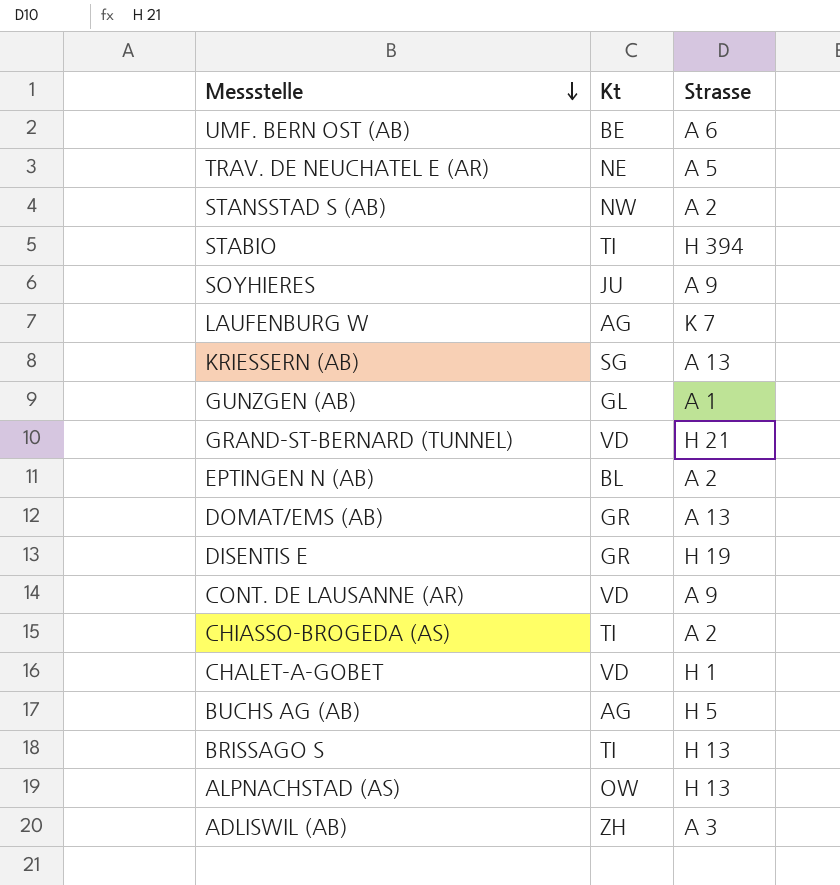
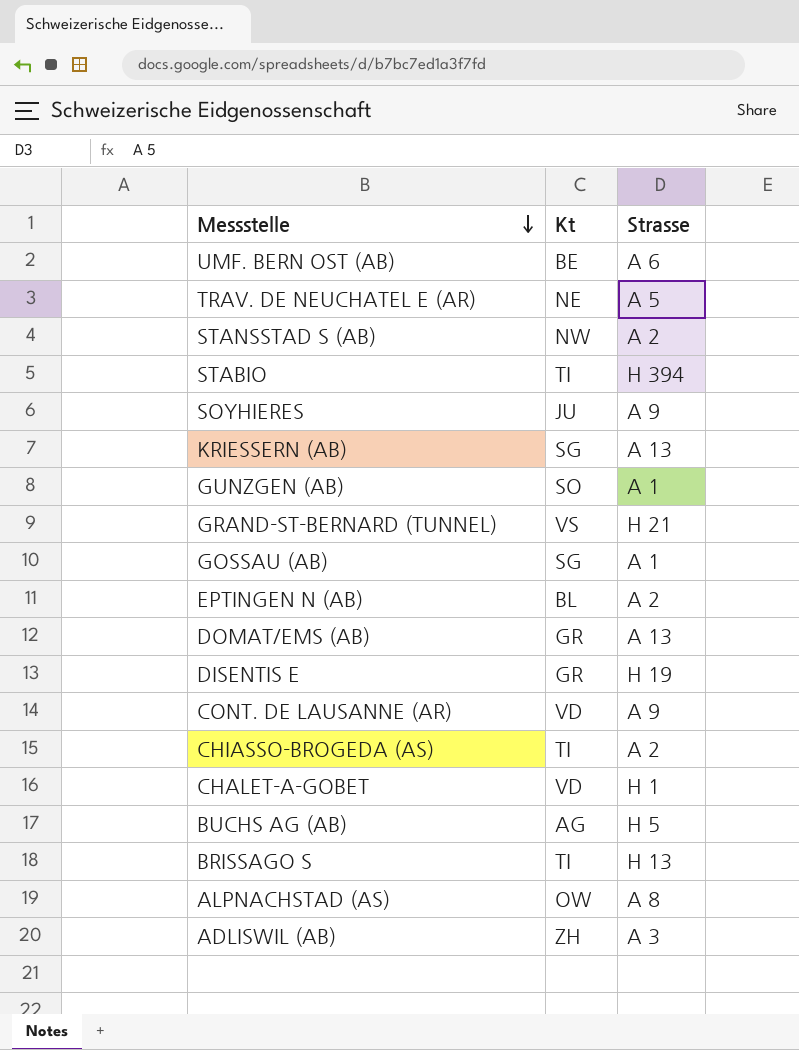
row LAUFENBURG W: AG | K 7 -> none
GUNZGEN (AB) | Kt: GL -> SO
GRAND-ST-BERNARD (TUNNEL) | Kt: VD -> VS
row GOSSAU (AB): none -> SG | A 1
ALPNACHSTAD (AS) | Strasse: H 13 -> A 8

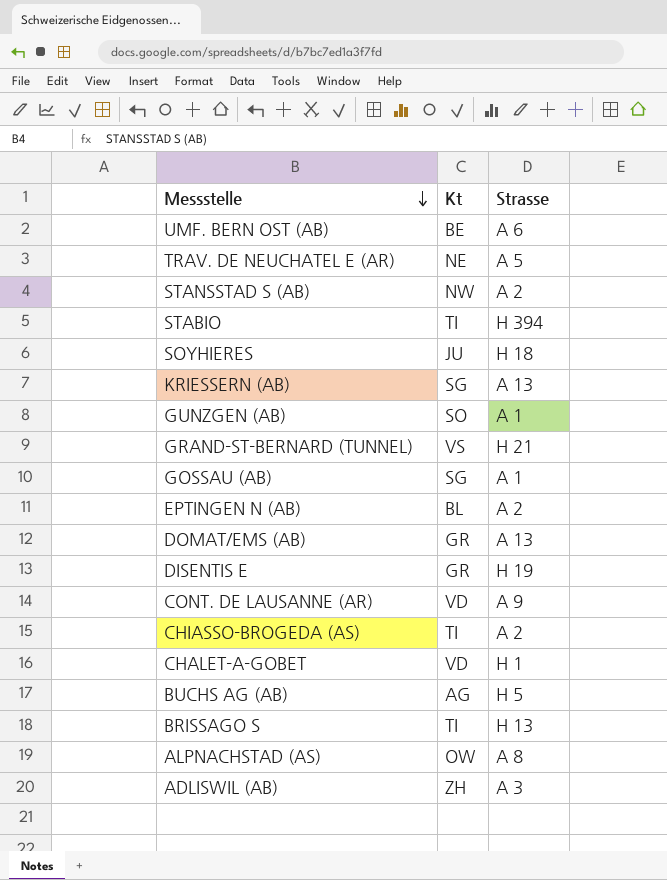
SOYHIERES | Strasse: A 9 -> H 18

